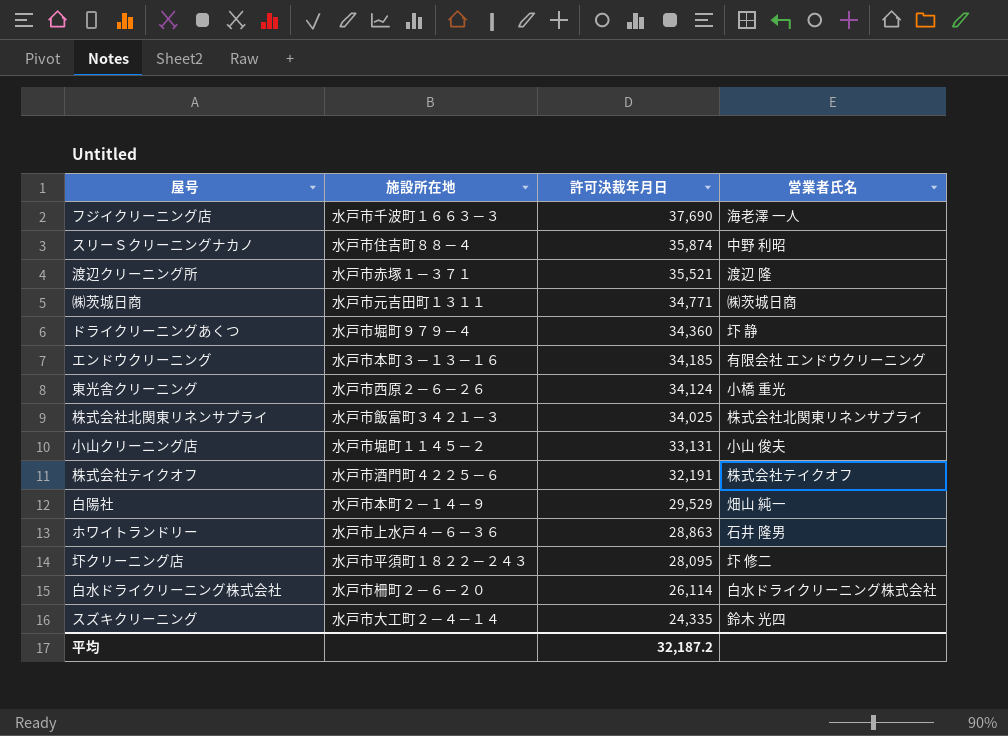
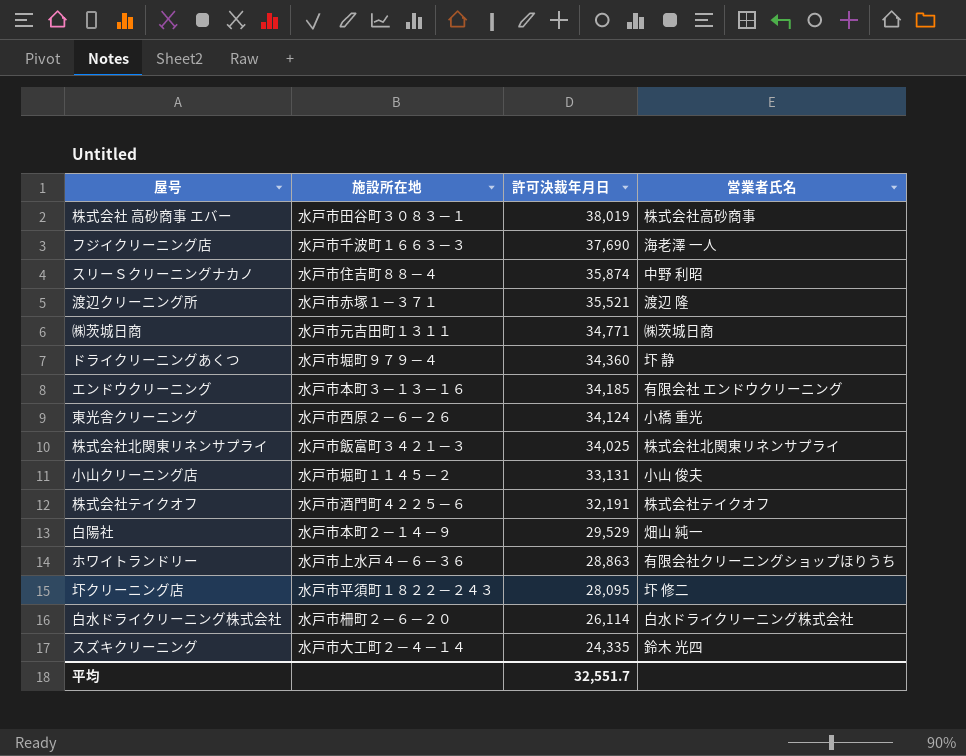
row 株式会社 高砂商事 エバー: none -> 水戸市田谷町３０８３－１ | 38,019 | 株式会社高砂商事
ホワイトランドリー | 営業者氏名: 石井 隆男 -> 有限会社クリーニングショップほりうち
平均 | 許可決裁年月日: 32,187.2 -> 32,551.7

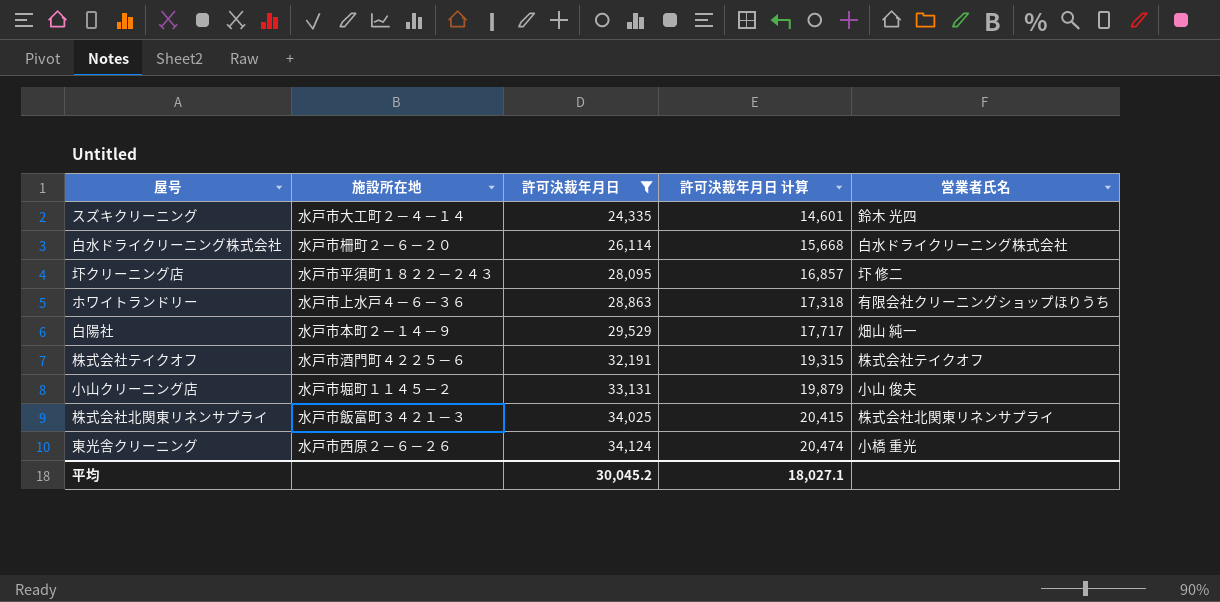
filter: none -> 許可決裁年月日 <= 34,124
row order: 許可決裁年月日 descending -> 許可決裁年月日 ascending
column 許可決裁年月日 计算 | formula: none -> [許可決裁年月日] * 0.6
平均 | 許可決裁年月日: 32,551.7 -> 30,045.2

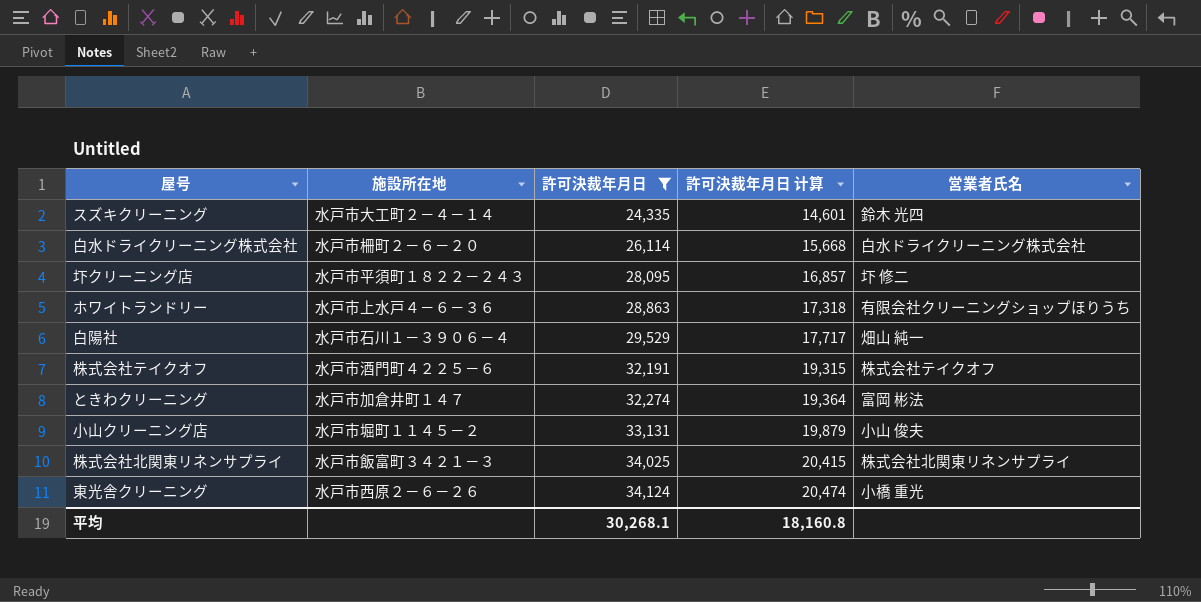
白陽社 | 施設所在地: 水戸市本町２－１４－９ -> 水戸市石川１－３９０６－４
row ときわクリーニング: none -> 水戸市加倉井町１４７ | 32,274 | 19,364 | 富岡 彬法
平均 | 許可決裁年月日: 30,045.2 -> 30,268.1
平均 | 許可決裁年月日 计算: 18,027.1 -> 18,160.8

